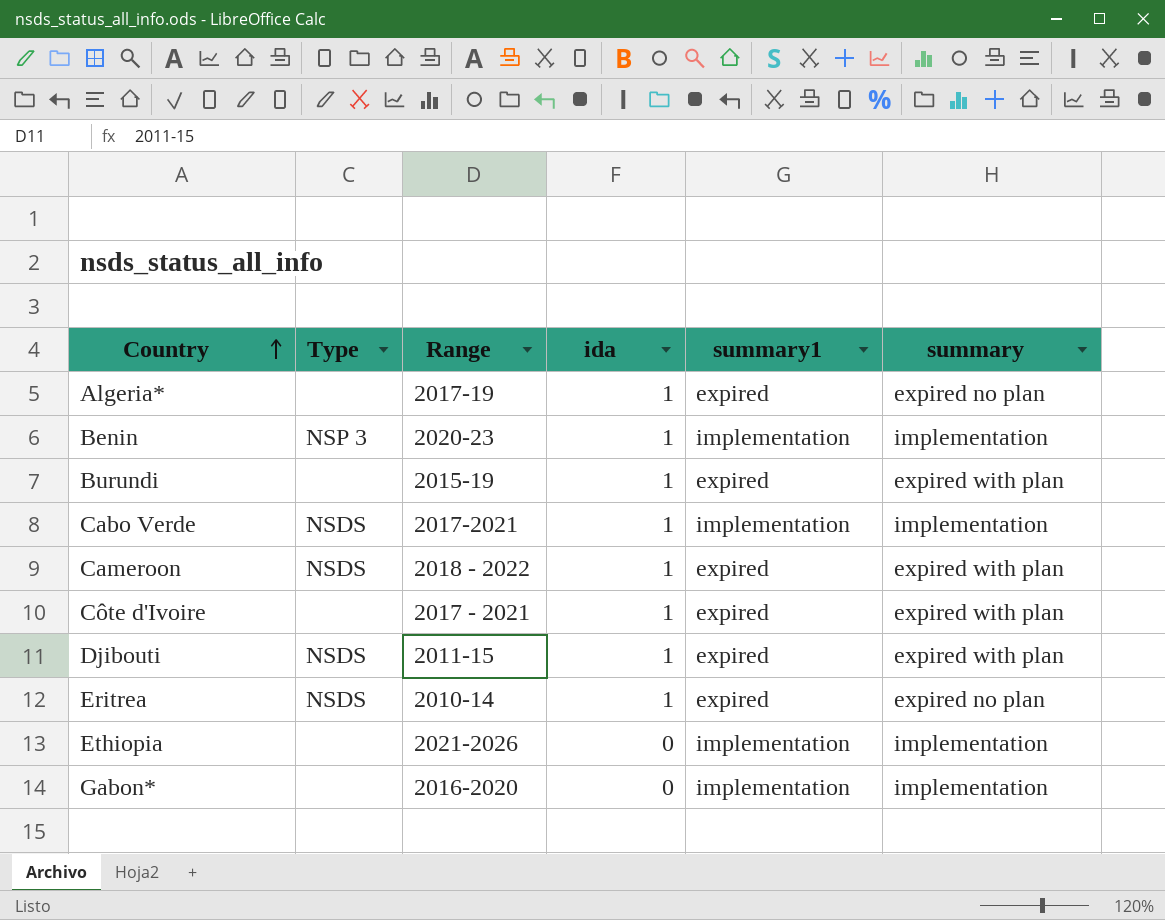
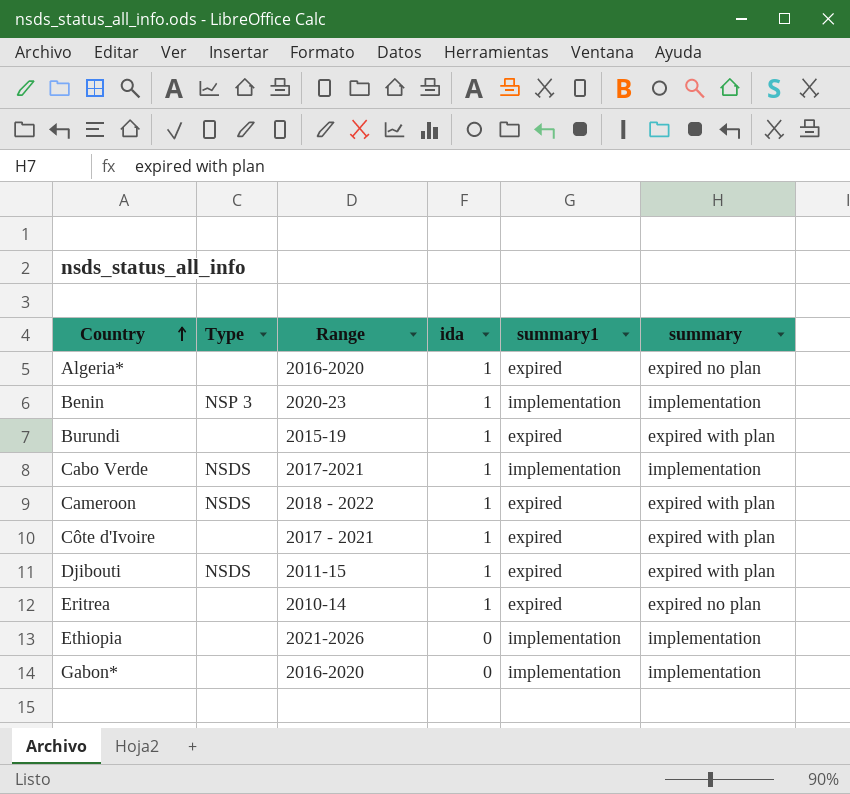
Algeria* | Range: 2017-19 -> 2016-2020
Eritrea | Type: NSDS -> none

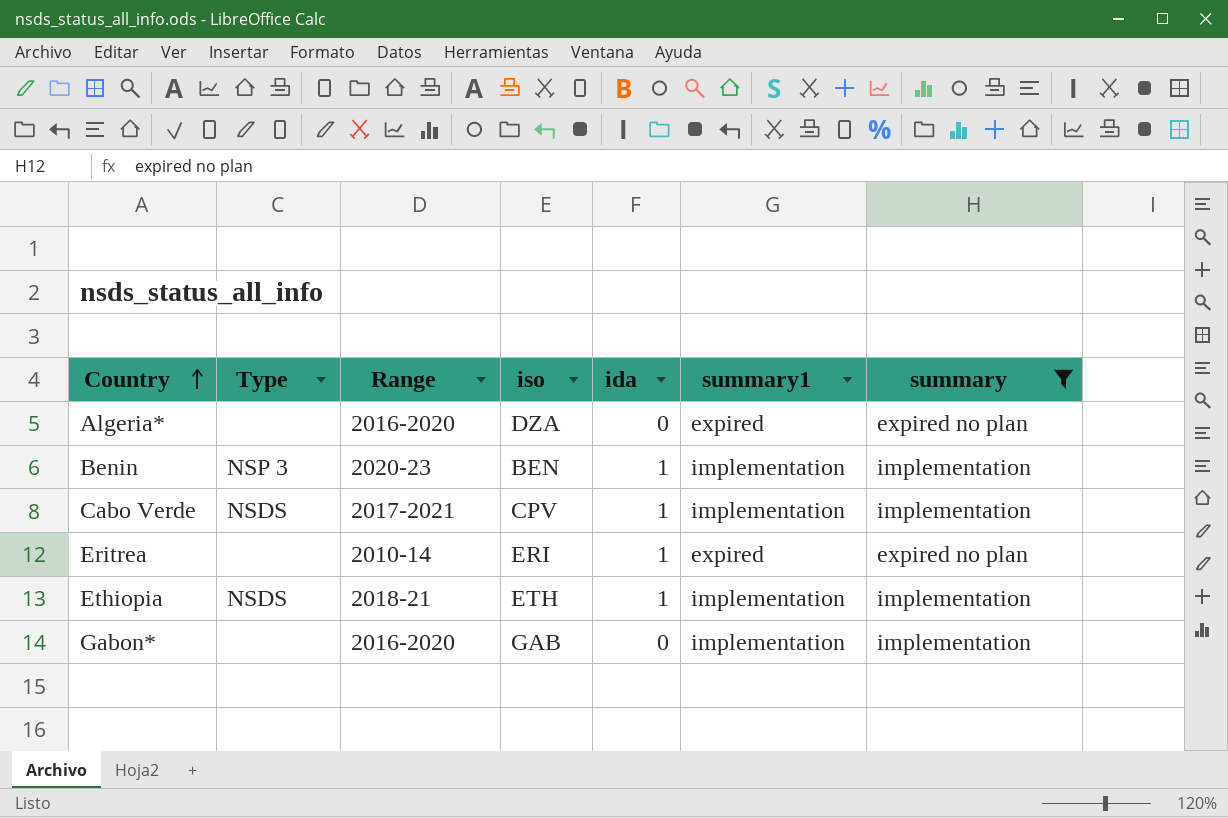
filter: none -> summary != expired with plan
column iso | position: none -> 4
Algeria* | ida: 1 -> 0
Ethiopia | Type: none -> NSDS
Ethiopia | Range: 2021-2026 -> 2018-21
Ethiopia | ida: 0 -> 1

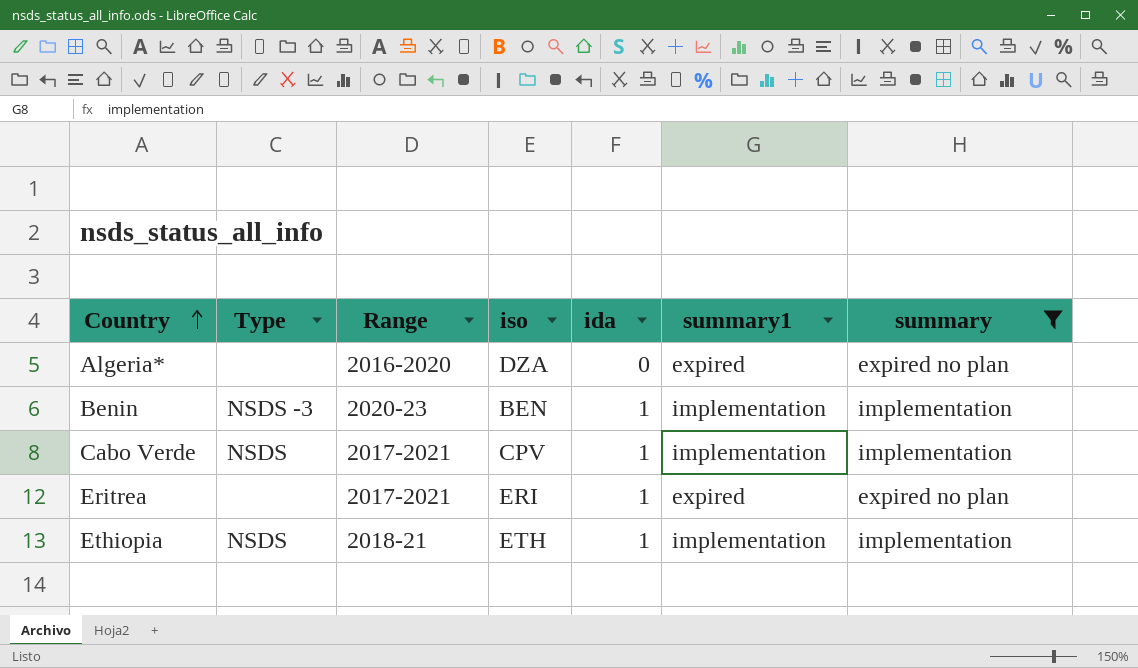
row Gabon*: none | 2016-2020 | GAB | 0 | implementation | implementation -> none
Benin | Type: NSP 3 -> NSDS -3
Eritrea | Range: 2010-14 -> 2017-2021

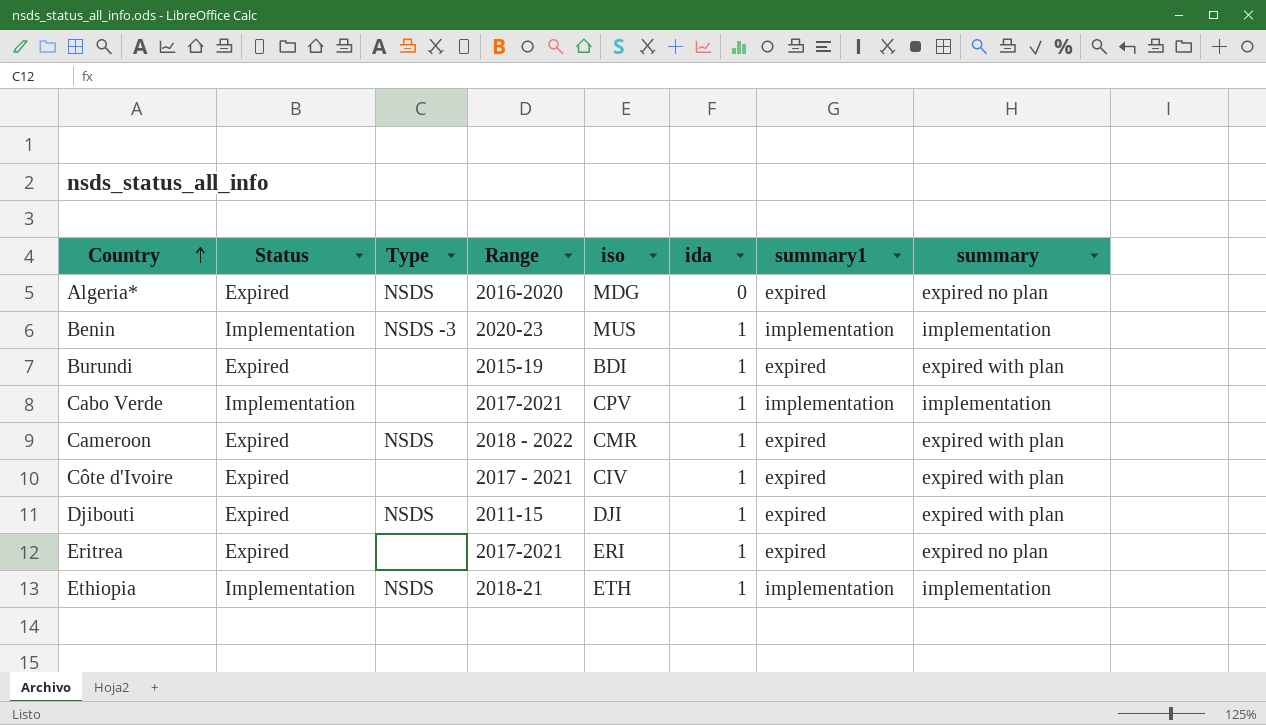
filter: summary != expired with plan -> none
column Status | position: none -> 2
Algeria* | Type: none -> NSDS
Algeria* | iso: DZA -> MDG
Benin | iso: BEN -> MUS
Cabo Verde | Type: NSDS -> none

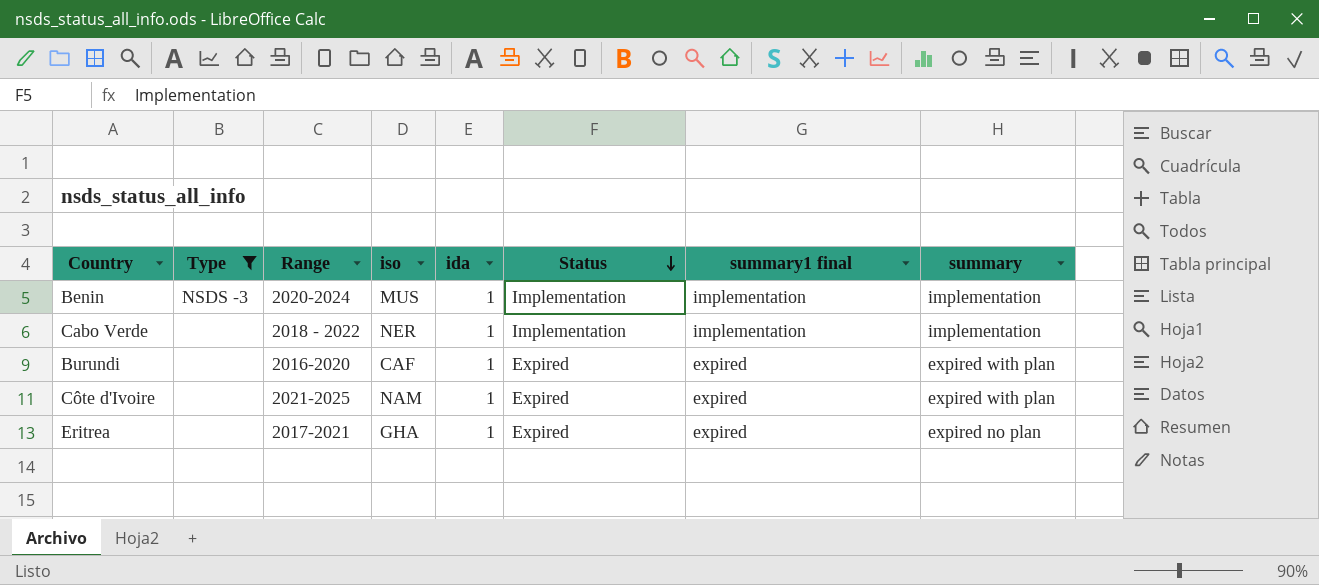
filter: none -> Type != NSDS
row order: Country ascending -> Status descending
column Status | position: 2 -> 6
column name: summary1 -> summary1 final
Benin | Range: 2020-23 -> 2020-2024
Cabo Verde | Range: 2017-2021 -> 2018 - 2022
Cabo Verde | iso: CPV -> NER
Burundi | Range: 2015-19 -> 2016-2020
Burundi | iso: BDI -> CAF
Côte d'Ivoire | Range: 2017 - 2021 -> 2021-2025
Côte d'Ivoire | iso: CIV -> NAM
Eritrea | iso: ERI -> GHA

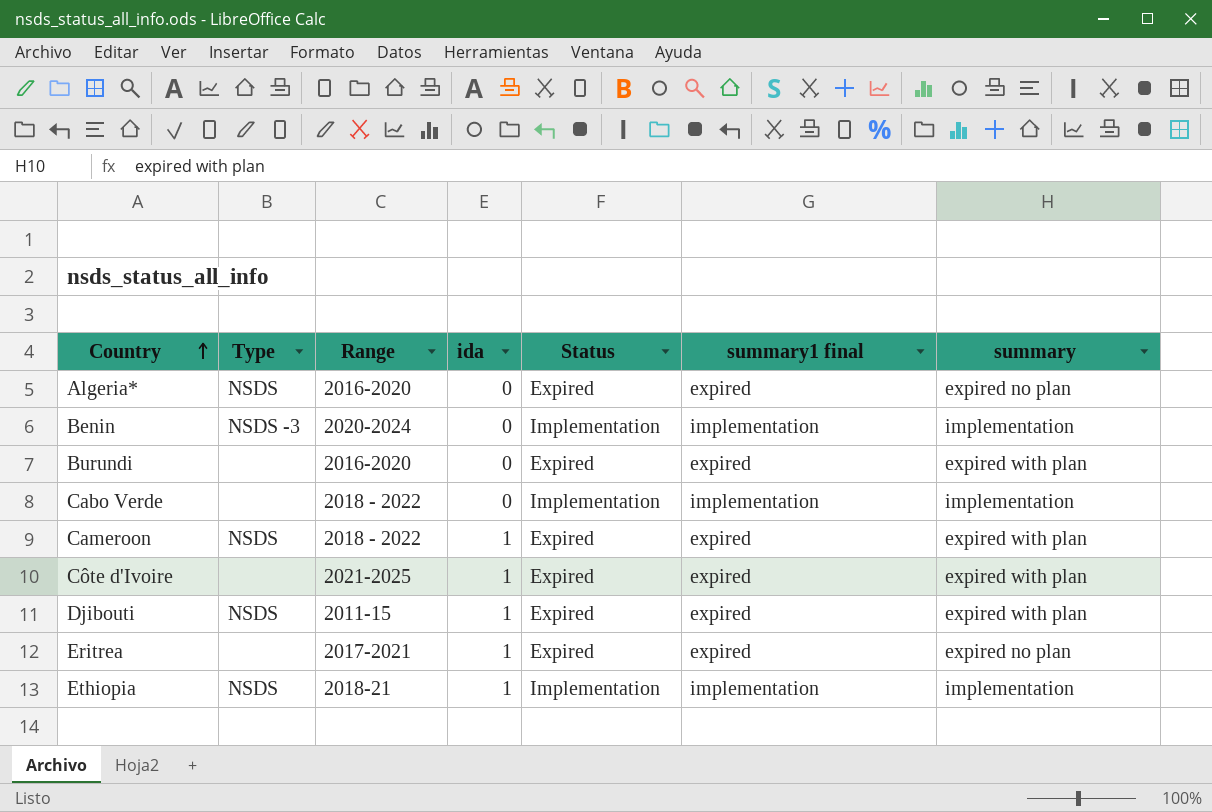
filter: Type != NSDS -> none
row order: Status descending -> Country ascending
column iso | position: 4 -> none
Benin | ida: 1 -> 0
Burundi | ida: 1 -> 0
Cabo Verde | ida: 1 -> 0

